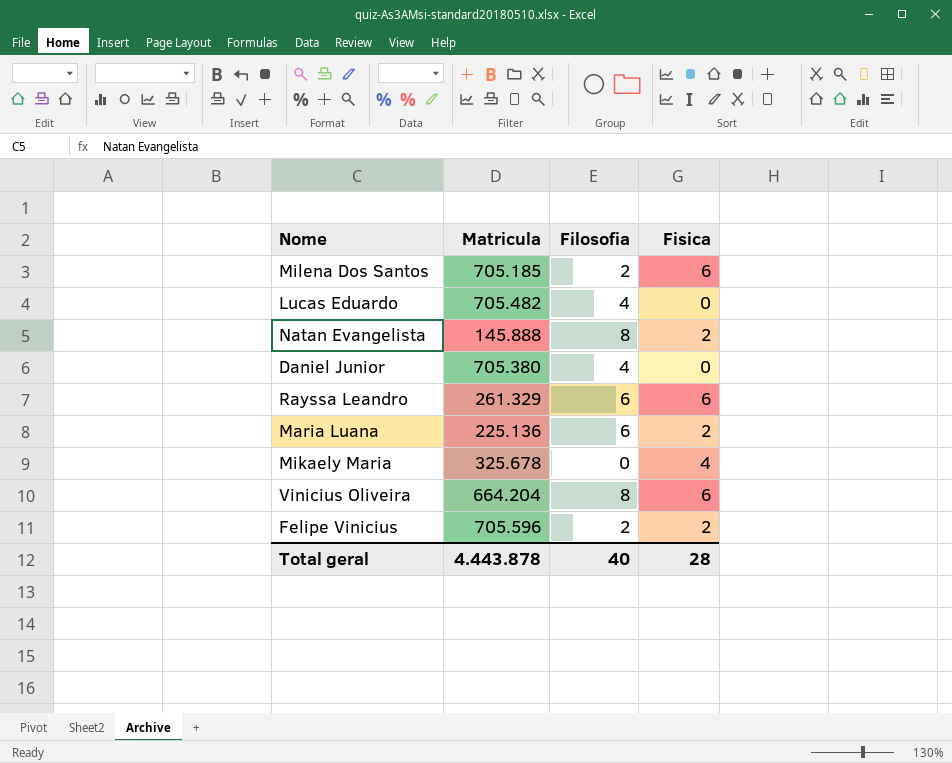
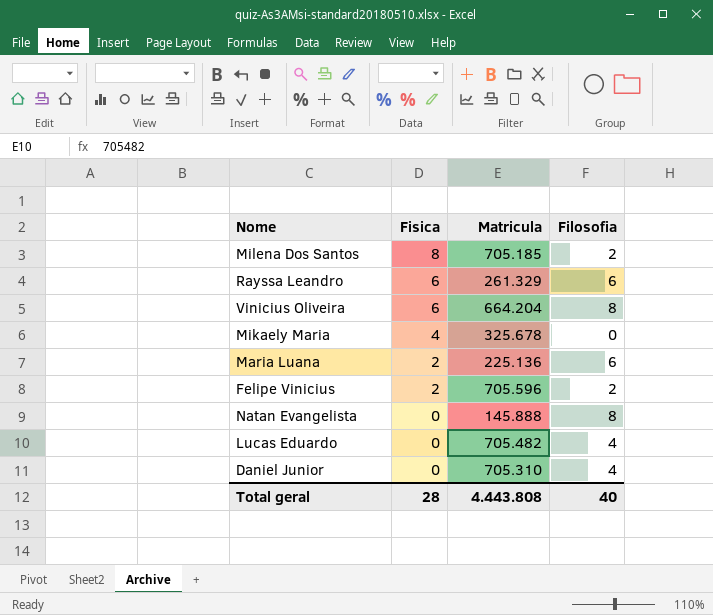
row order: none -> Fisica descending
column Fisica | position: 4 -> 2
Milena Dos Santos | Fisica: 6 -> 8
Natan Evangelista | Fisica: 2 -> 0
Daniel Junior | Matricula: 705.380 -> 705.310
Total geral | Matricula: 4.443.878 -> 4.443.808

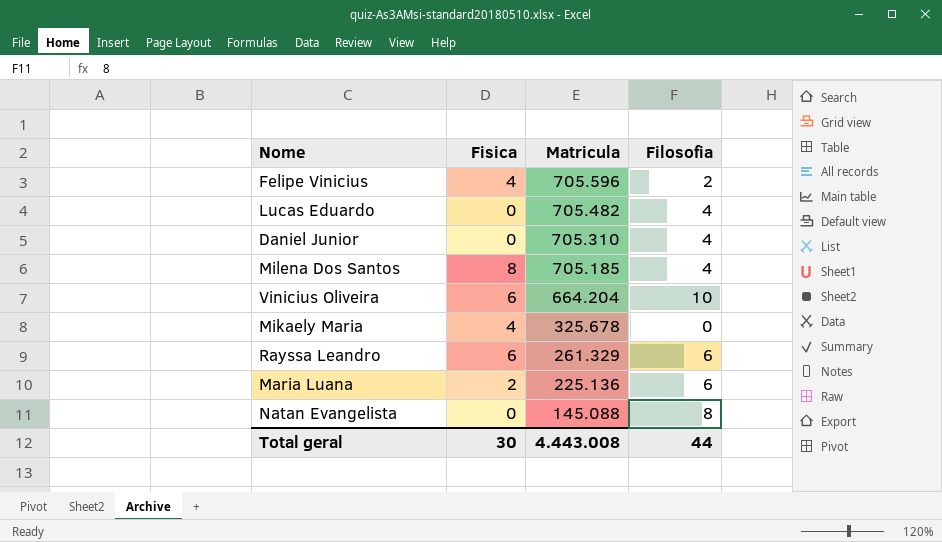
row order: Fisica descending -> Matricula descending
Felipe Vinicius | Fisica: 2 -> 4
Milena Dos Santos | Filosofia: 2 -> 4
Vinicius Oliveira | Filosofia: 8 -> 10
Natan Evangelista | Matricula: 145.888 -> 145.088
Total geral | Fisica: 28 -> 30
Total geral | Matricula: 4.443.808 -> 4.443.008
Total geral | Filosofia: 40 -> 44

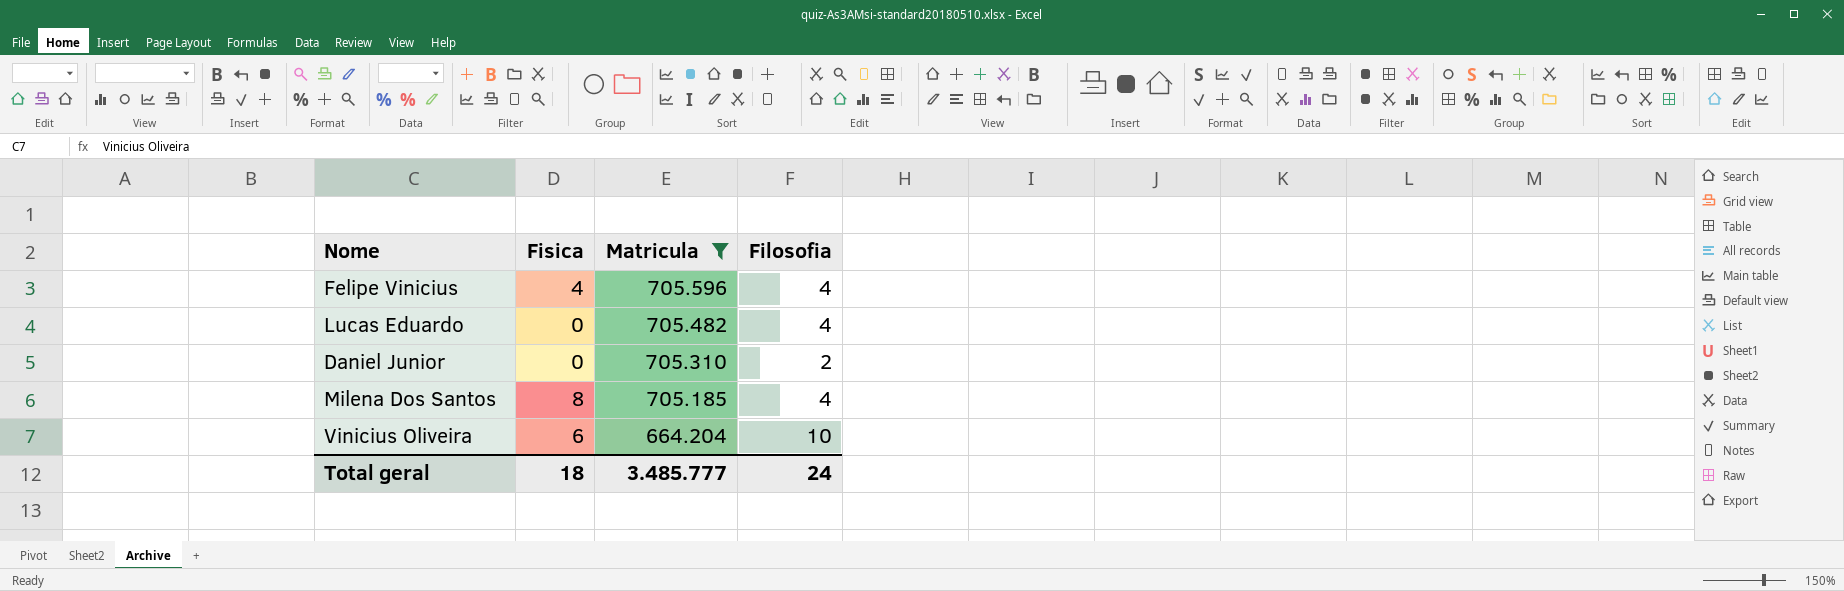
filter: none -> Matricula >= 664.204
Felipe Vinicius | Filosofia: 2 -> 4
Daniel Junior | Filosofia: 4 -> 2
Total geral | Fisica: 30 -> 18
Total geral | Matricula: 4.443.008 -> 3.485.777
Total geral | Filosofia: 44 -> 24

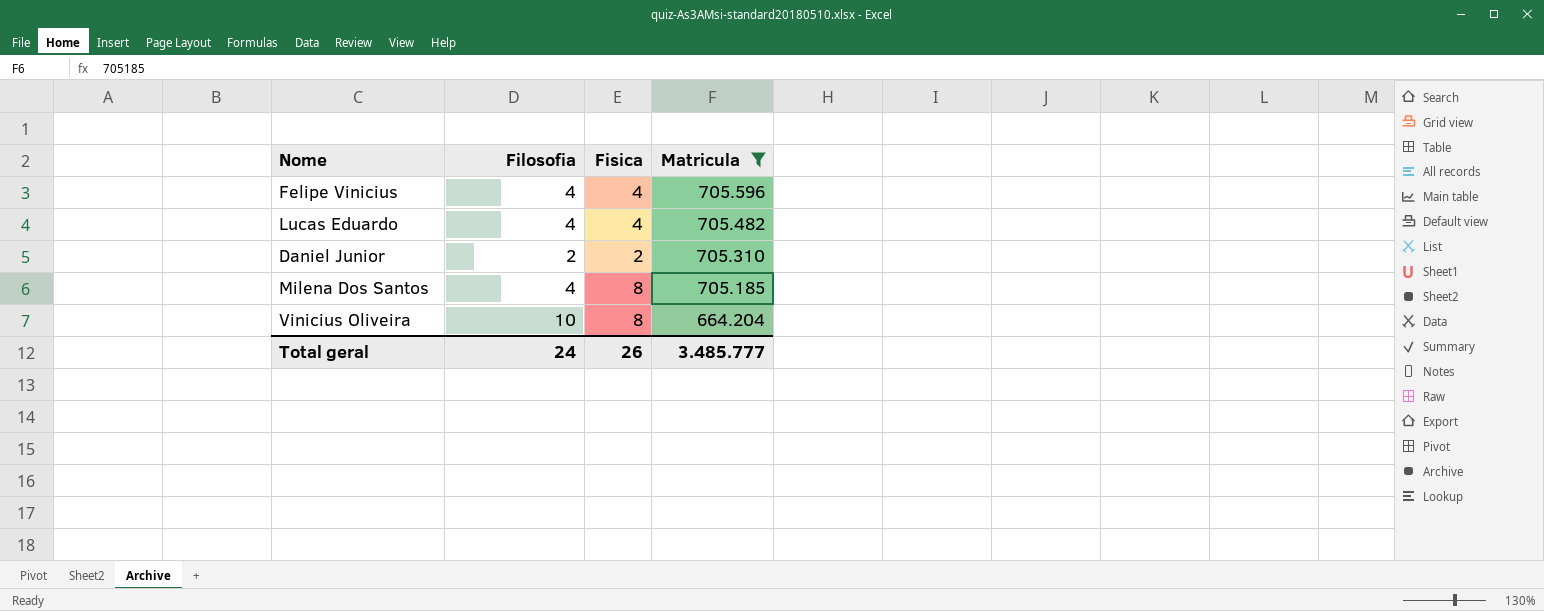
column Filosofia | position: 4 -> 2
Lucas Eduardo | Fisica: 0 -> 4
Daniel Junior | Fisica: 0 -> 2
Vinicius Oliveira | Fisica: 6 -> 8
Total geral | Fisica: 18 -> 26

